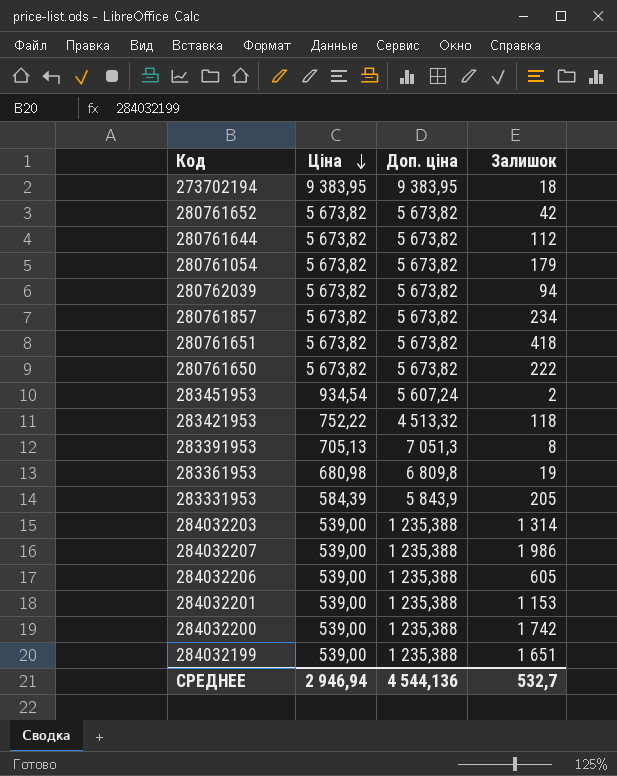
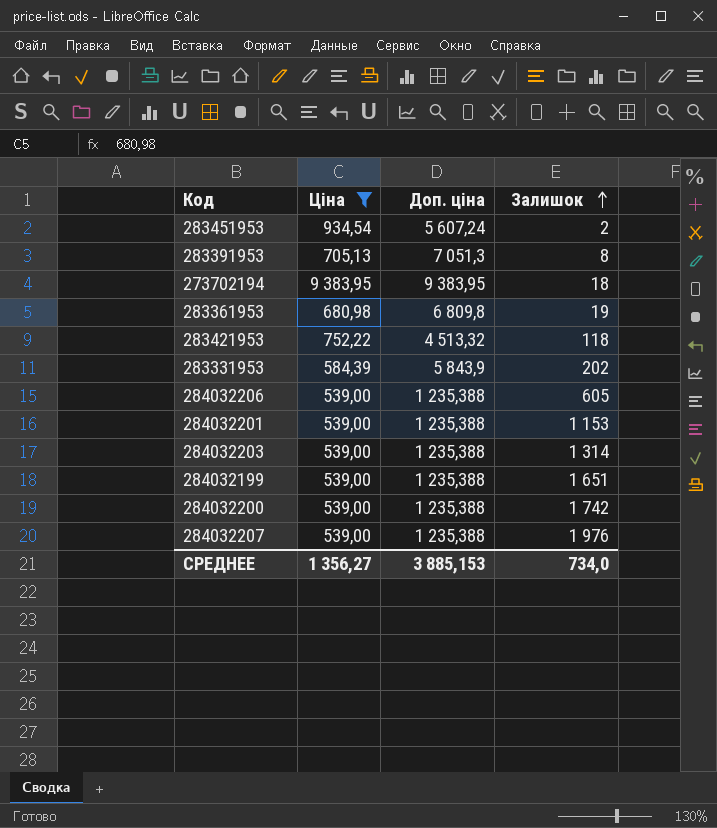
filter: none -> Ціна != 5 673,82
row order: Ціна descending -> Залишок ascending
283331953 | Залишок: 205 -> 202
284032207 | Залишок: 1 986 -> 1 976
СРЕДНЕЕ | Ціна: 2 946,94 -> 1 356,27
СРЕДНЕЕ | Доп. ціна: 4 544,136 -> 3 885,153
СРЕДНЕЕ | Залишок: 532,7 -> 734,0

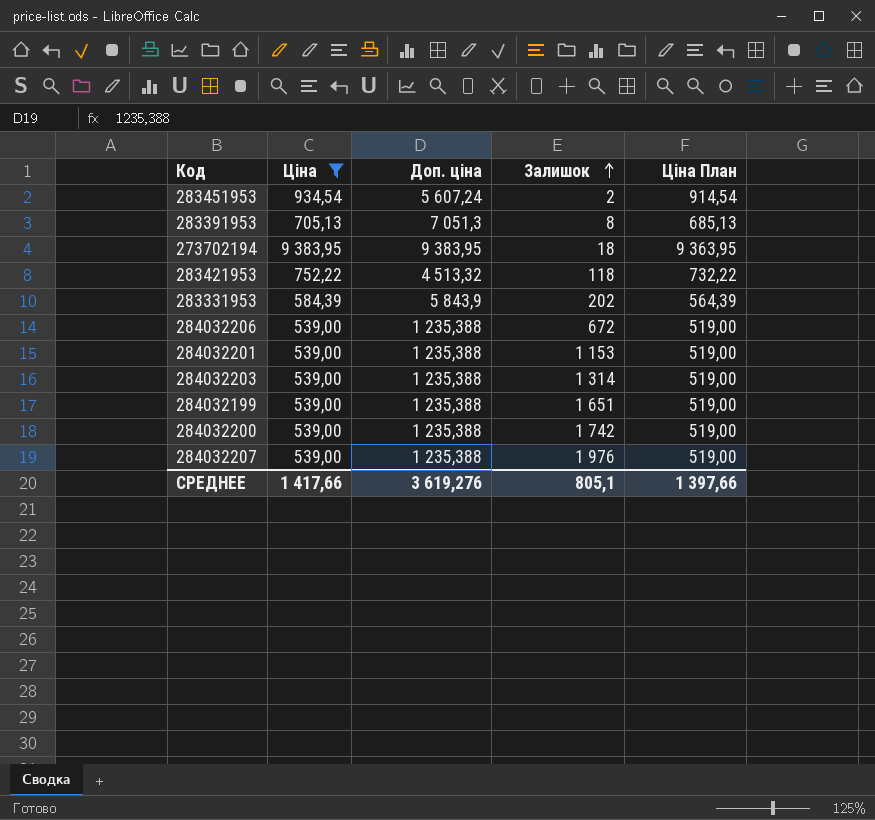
column Ціна План | formula: none -> [Ціна] - 20
row 283361953: 680,98 | 6 809,8 | 19 -> none
284032206 | Залишок: 605 -> 672
СРЕДНЕЕ | Ціна: 1 356,27 -> 1 417,66
СРЕДНЕЕ | Доп. ціна: 3 885,153 -> 3 619,276
СРЕДНЕЕ | Залишок: 734,0 -> 805,1

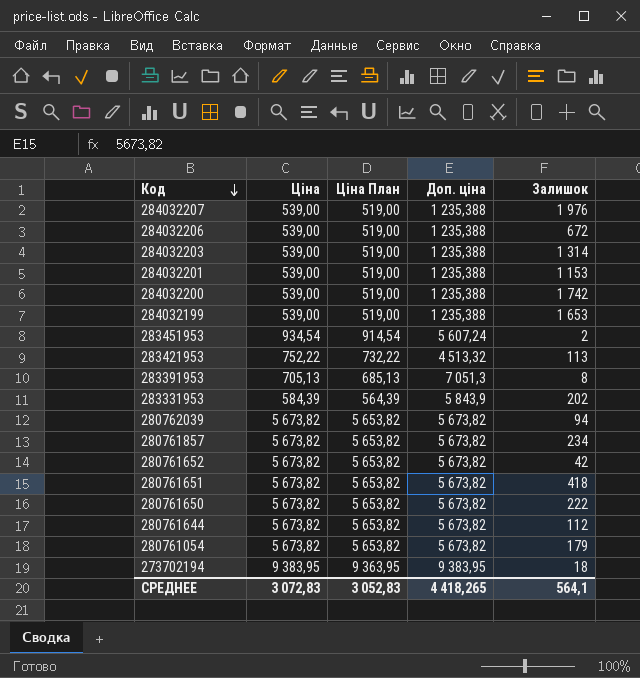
filter: Ціна != 5 673,82 -> none
row order: Залишок ascending -> Код descending
column Ціна План | position: 5 -> 3
284032199 | Залишок: 1 651 -> 1 653
283421953 | Залишок: 118 -> 113
СРЕДНЕЕ | Ціна: 1 417,66 -> 3 072,83
СРЕДНЕЕ | Ціна План: 1 397,66 -> 3 052,83
СРЕДНЕЕ | Доп. ціна: 3 619,276 -> 4 418,265
СРЕДНЕЕ | Залишок: 805,1 -> 564,1

